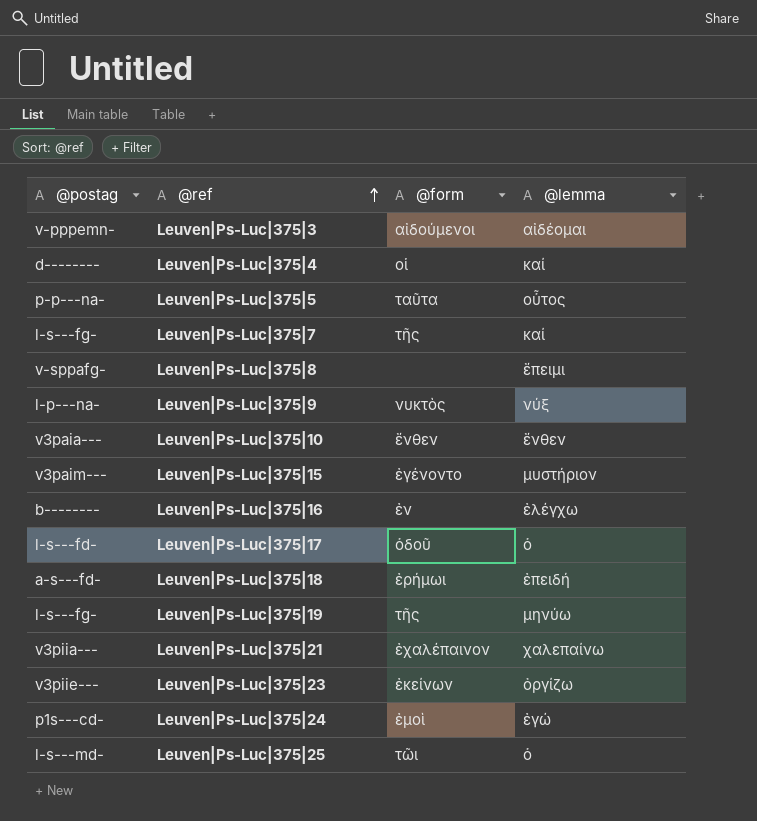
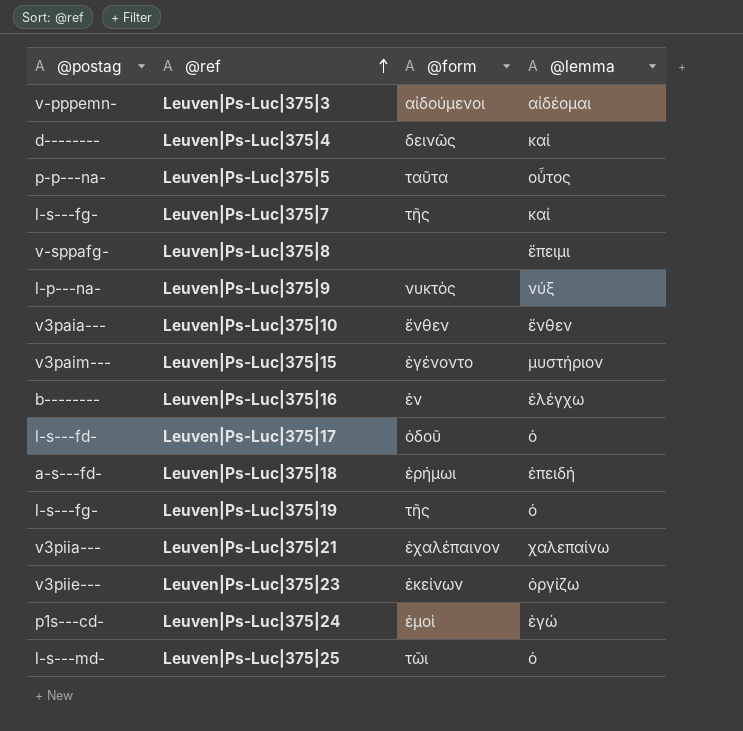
Leuven|Ps-Luc|375|4 | @form: οἱ -> δεινῶς
Leuven|Ps-Luc|375|19 | @lemma: μηνύω -> ὁ

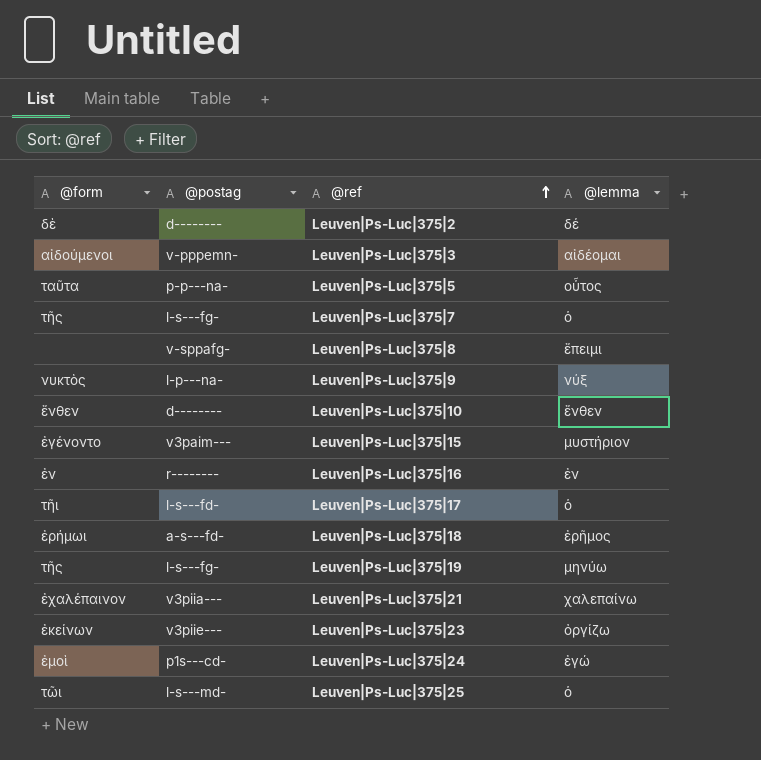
column @form | position: 3 -> 1
row Leuven|Ps-Luc|375|4: d-------- | δεινῶς | καί -> none
row Leuven|Ps-Luc|375|2: none -> δὲ | d-------- | δέ
Leuven|Ps-Luc|375|7 | @lemma: καί -> ὁ
Leuven|Ps-Luc|375|10 | @postag: v3paia--- -> d--------
Leuven|Ps-Luc|375|16 | @postag: b-------- -> r--------
Leuven|Ps-Luc|375|16 | @lemma: ἐλέγχω -> ἐν
Leuven|Ps-Luc|375|17 | @form: ὁδοῦ -> τῆι
Leuven|Ps-Luc|375|18 | @lemma: ἐπειδή -> ἐρῆμος
Leuven|Ps-Luc|375|19 | @lemma: ὁ -> μηνύω

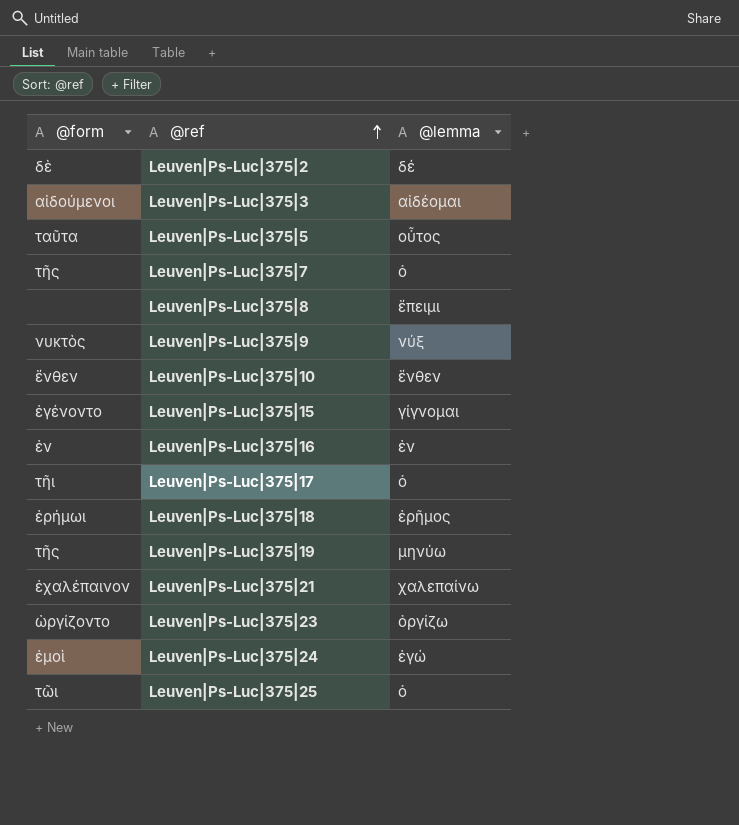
column @postag | position: 2 -> none
Leuven|Ps-Luc|375|15 | @lemma: μυστήριον -> γίγνομαι
Leuven|Ps-Luc|375|23 | @form: ἐκείνων -> ὠργίζοντο

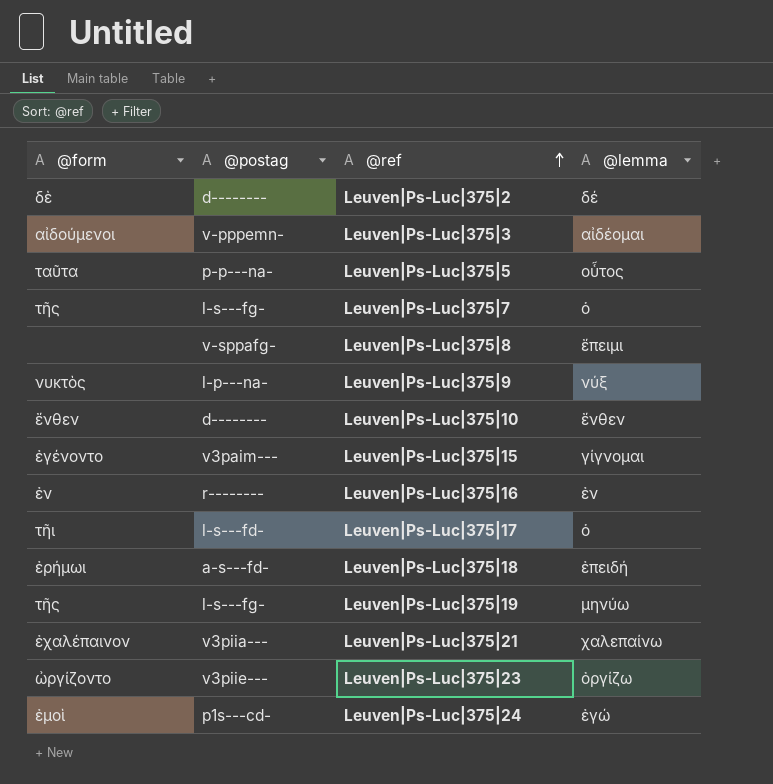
column @postag | position: none -> 2
row Leuven|Ps-Luc|375|25: τῶι | ὁ -> none
Leuven|Ps-Luc|375|18 | @lemma: ἐρῆμος -> ἐπειδή

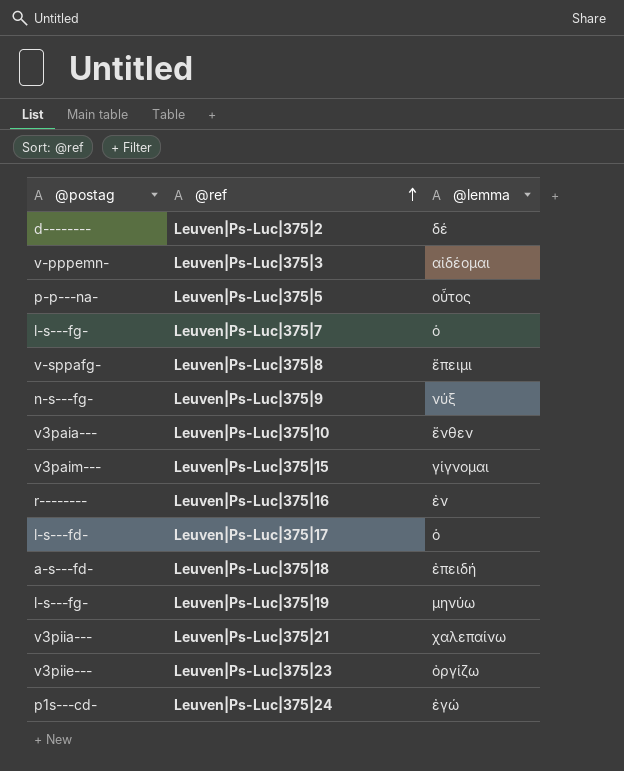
column @form | position: 1 -> none
Leuven|Ps-Luc|375|9 | @postag: l-p---na- -> n-s---fg-
Leuven|Ps-Luc|375|10 | @postag: d-------- -> v3paia---

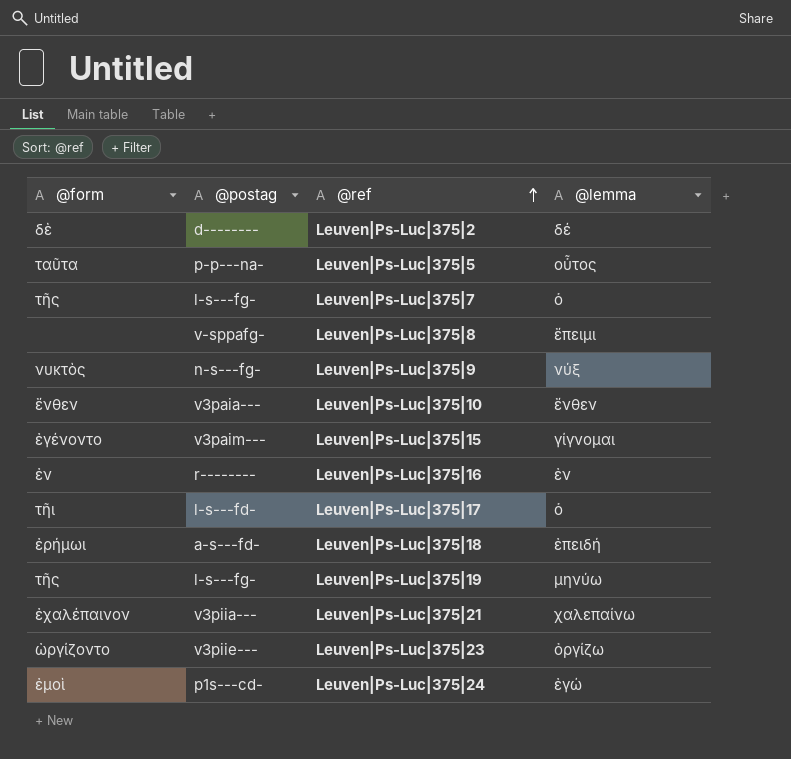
column @form | position: none -> 1
row Leuven|Ps-Luc|375|3: v-pppemn- | αἰδέομαι -> none

